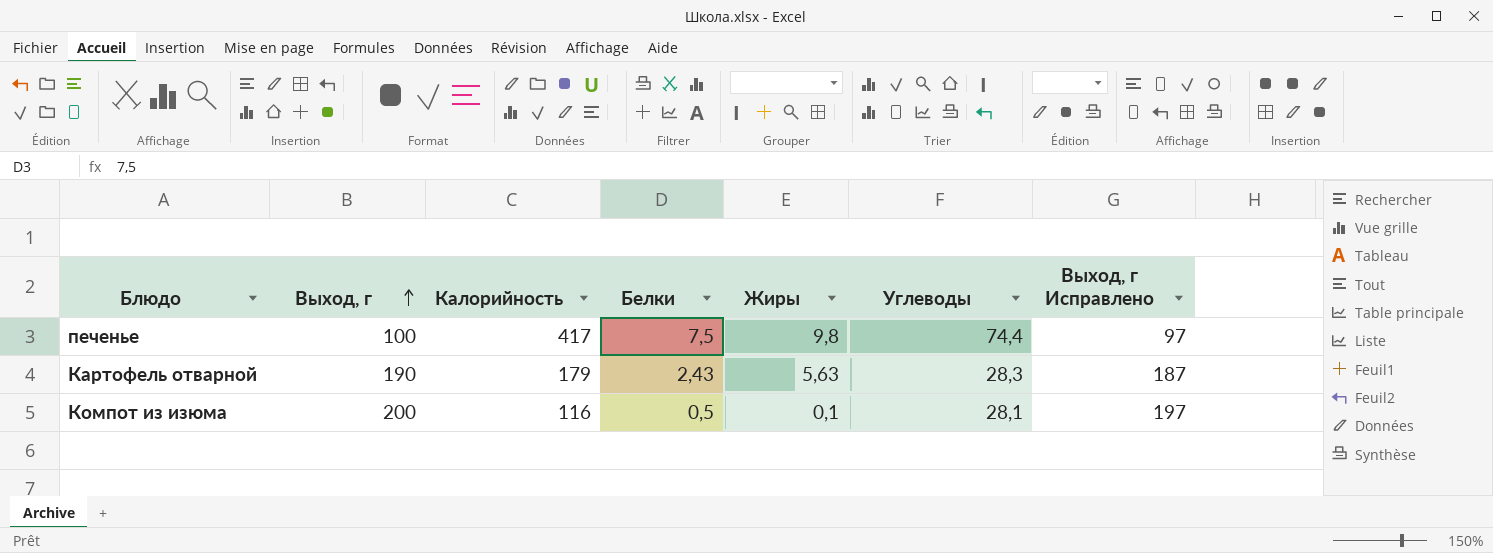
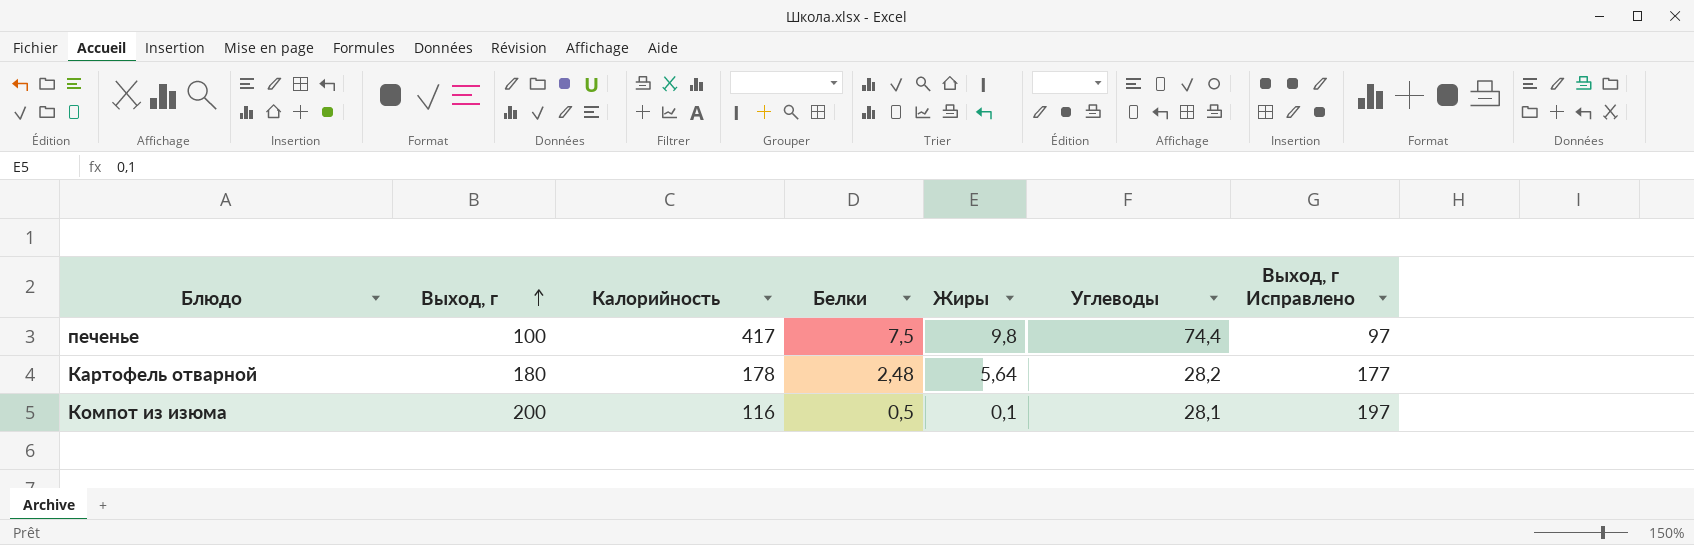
Картофель отварной | Выход, г: 190 -> 180
Картофель отварной | Калорийность: 179 -> 178
Картофель отварной | Белки: 2,43 -> 2,48
Картофель отварной | Жиры: 5,63 -> 5,64
Картофель отварной | Углеводы: 28,3 -> 28,2
Картофель отварной | Выход, г Исправлено: 187 -> 177

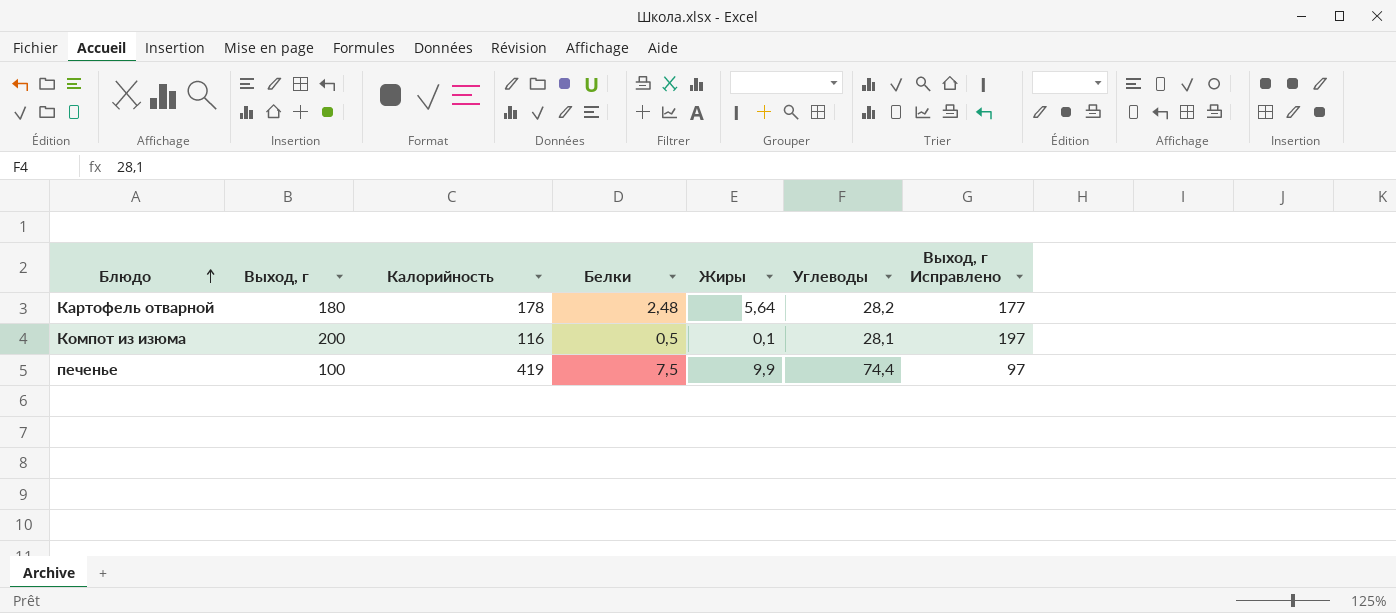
row order: Выход, г ascending -> Блюдо ascending
печенье | Калорийность: 417 -> 419
печенье | Жиры: 9,8 -> 9,9

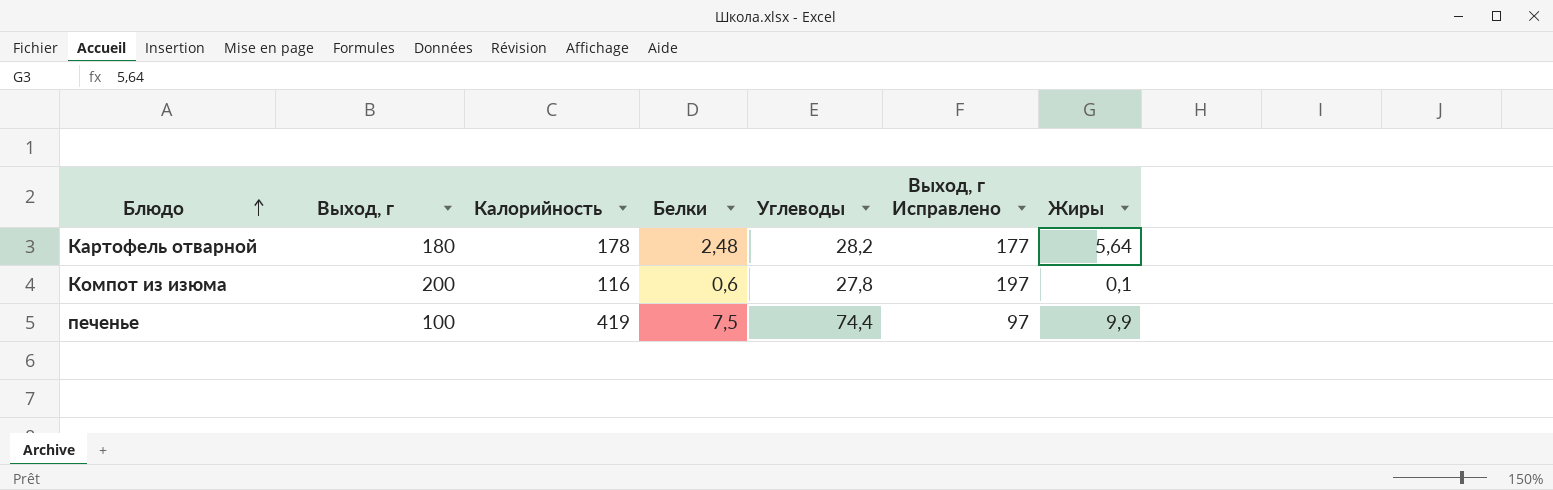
column Жиры | position: 5 -> 7
Компот из изюма | Белки: 0,5 -> 0,6
Компот из изюма | Углеводы: 28,1 -> 27,8

